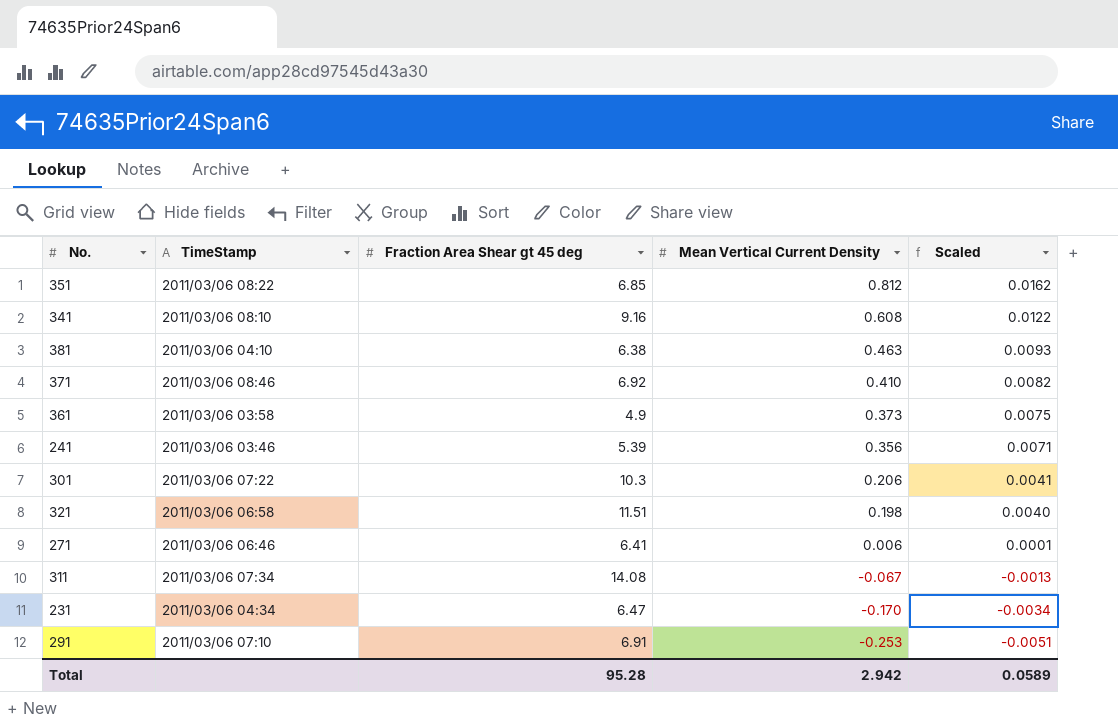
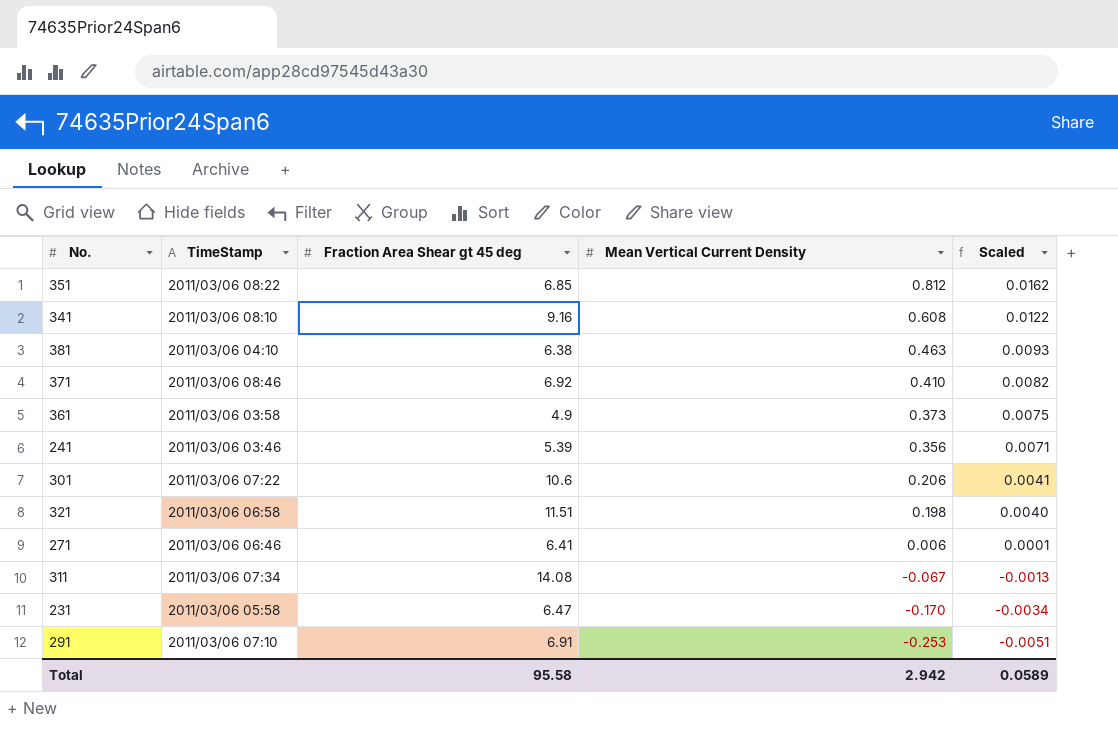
301 | Fraction Area Shear gt 45 deg: 10.3 -> 10.6
231 | TimeStamp: 2011/03/06 04:34 -> 2011/03/06 05:58
Total | Fraction Area Shear gt 45 deg: 95.28 -> 95.58

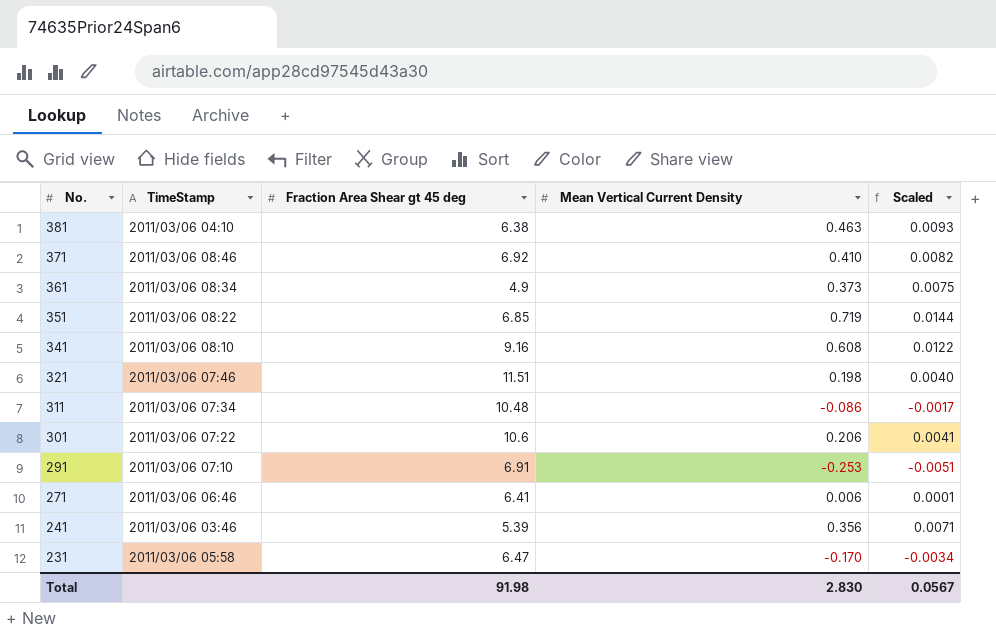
row order: Mean Vertical Current Density descending -> No. descending
361 | TimeStamp: 2011/03/06 03:58 -> 2011/03/06 08:34
351 | Mean Vertical Current Density: 0.812 -> 0.719
351 | Scaled: 0.0162 -> 0.0144
321 | TimeStamp: 2011/03/06 06:58 -> 2011/03/06 07:46
311 | Fraction Area Shear gt 45 deg: 14.08 -> 10.48
311 | Mean Vertical Current Density: -0.067 -> -0.086
311 | Scaled: -0.0013 -> -0.0017
Total | Fraction Area Shear gt 45 deg: 95.58 -> 91.98
Total | Mean Vertical Current Density: 2.942 -> 2.830
Total | Scaled: 0.0589 -> 0.0567

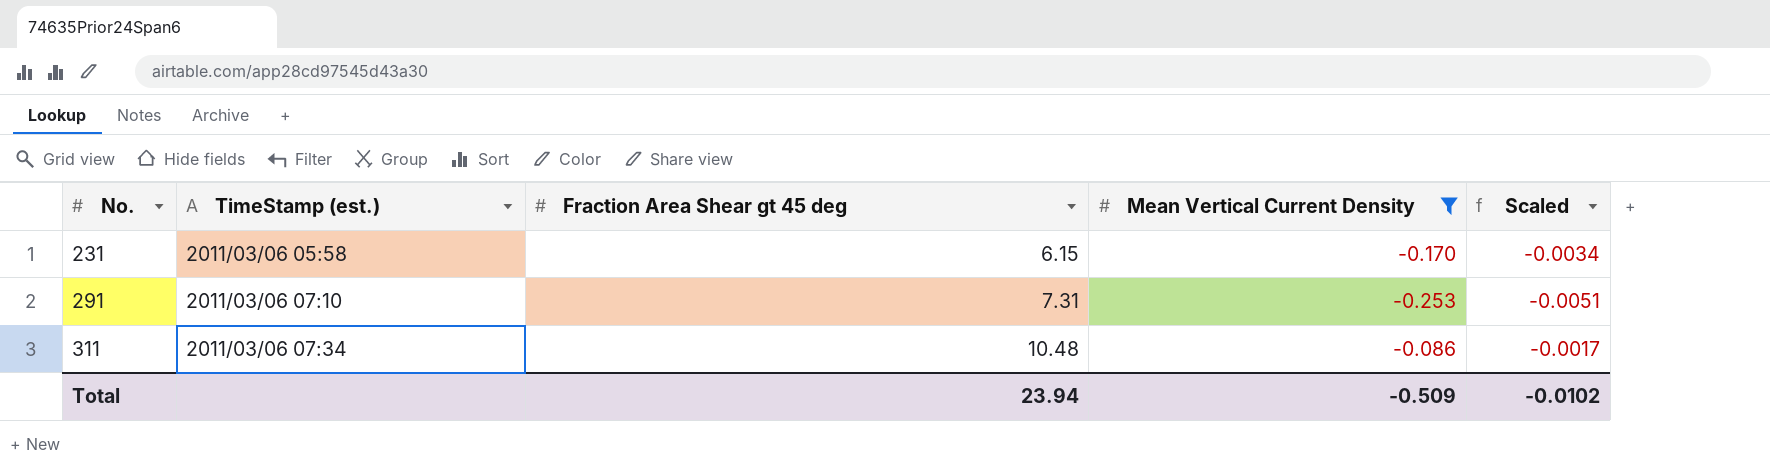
filter: none -> Mean Vertical Current Density <= -0.086
row order: No. descending -> No. ascending
column name: TimeStamp -> TimeStamp (est.)
231 | Fraction Area Shear gt 45 deg: 6.47 -> 6.15
291 | Fraction Area Shear gt 45 deg: 6.91 -> 7.31
Total | Fraction Area Shear gt 45 deg: 91.98 -> 23.94
Total | Mean Vertical Current Density: 2.830 -> -0.509
Total | Scaled: 0.0567 -> -0.0102

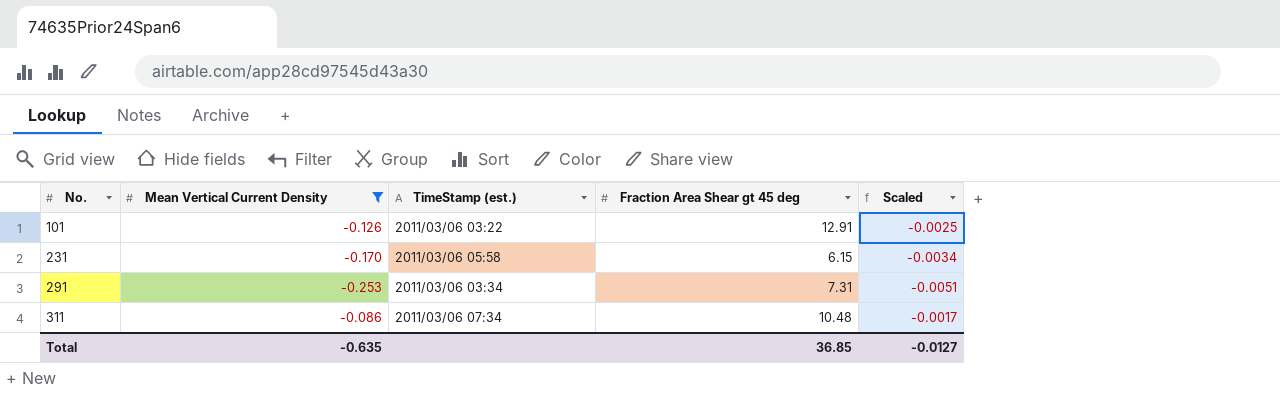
column Mean Vertical Current Density | position: 4 -> 2
row 101: none -> -0.126 | 2011/03/06 03:22 | 12.91 | -0.0025
291 | TimeStamp (est.): 2011/03/06 07:10 -> 2011/03/06 03:34
Total | Mean Vertical Current Density: -0.509 -> -0.635
Total | Fraction Area Shear gt 45 deg: 23.94 -> 36.85
Total | Scaled: -0.0102 -> -0.0127

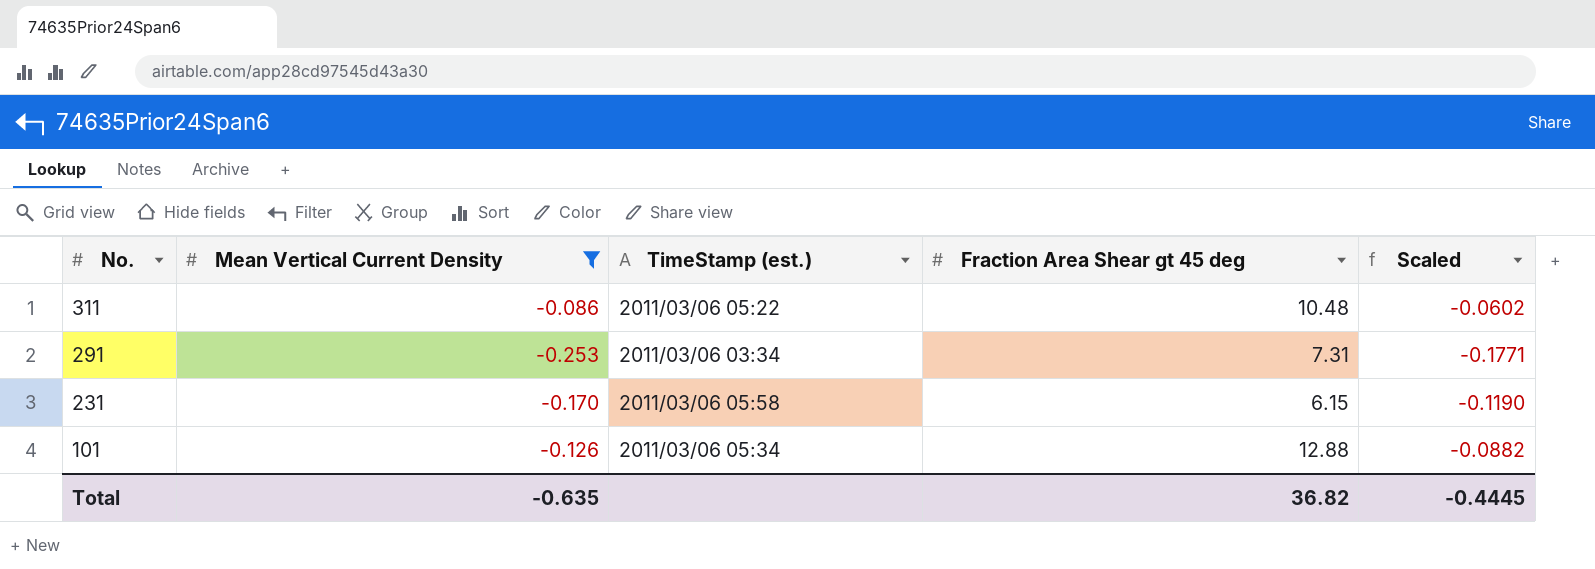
row order: No. ascending -> No. descending
column Scaled | formula: [Mean Vertical Current Density] * 0.02 -> [Mean Vertical Current Density] * 0.7
311 | TimeStamp (est.): 2011/03/06 07:34 -> 2011/03/06 05:22
101 | TimeStamp (est.): 2011/03/06 03:22 -> 2011/03/06 05:34
101 | Fraction Area Shear gt 45 deg: 12.91 -> 12.88
Total | Fraction Area Shear gt 45 deg: 36.85 -> 36.82
Total | Scaled: -0.0127 -> -0.4445

